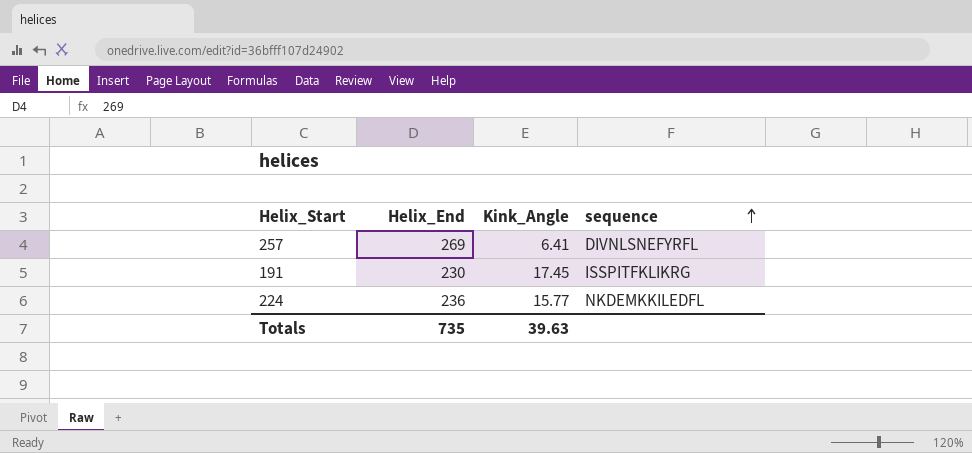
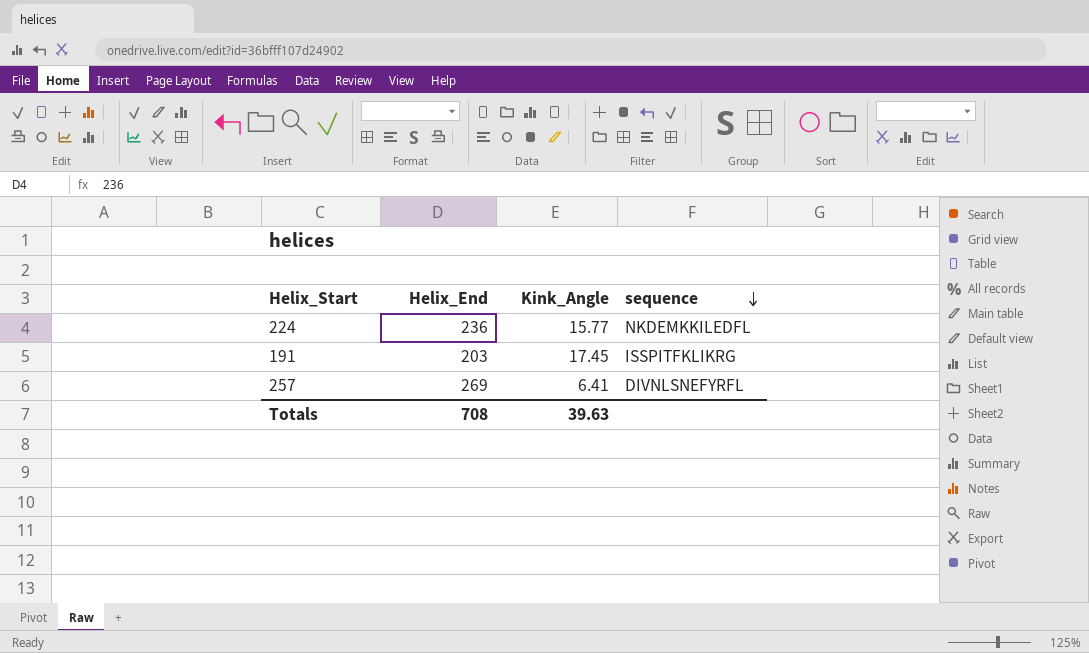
row order: sequence ascending -> sequence descending
191 | Helix_End: 230 -> 203
Totals | Helix_End: 735 -> 708

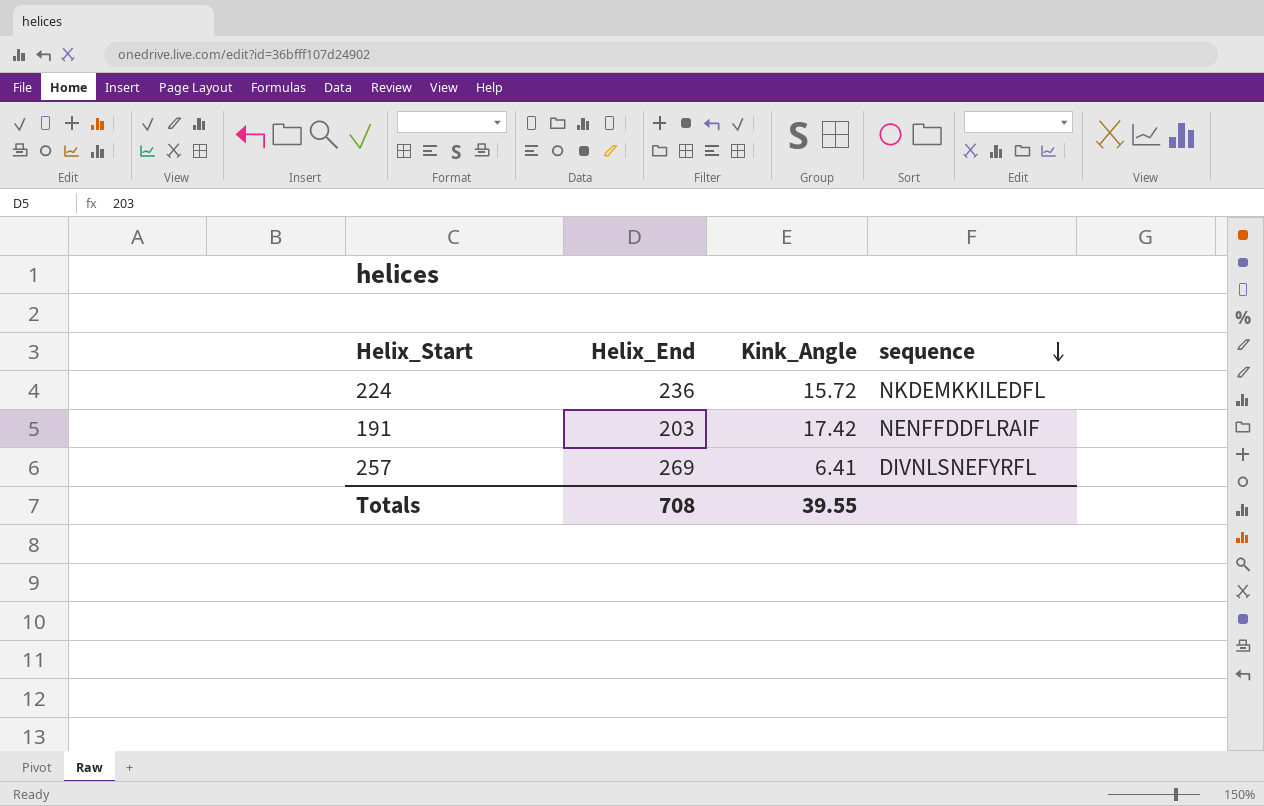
224 | Kink_Angle: 15.77 -> 15.72
191 | Kink_Angle: 17.45 -> 17.42
191 | sequence: ISSPITFKLIKRG -> NENFFDDFLRAIF
Totals | Kink_Angle: 39.63 -> 39.55

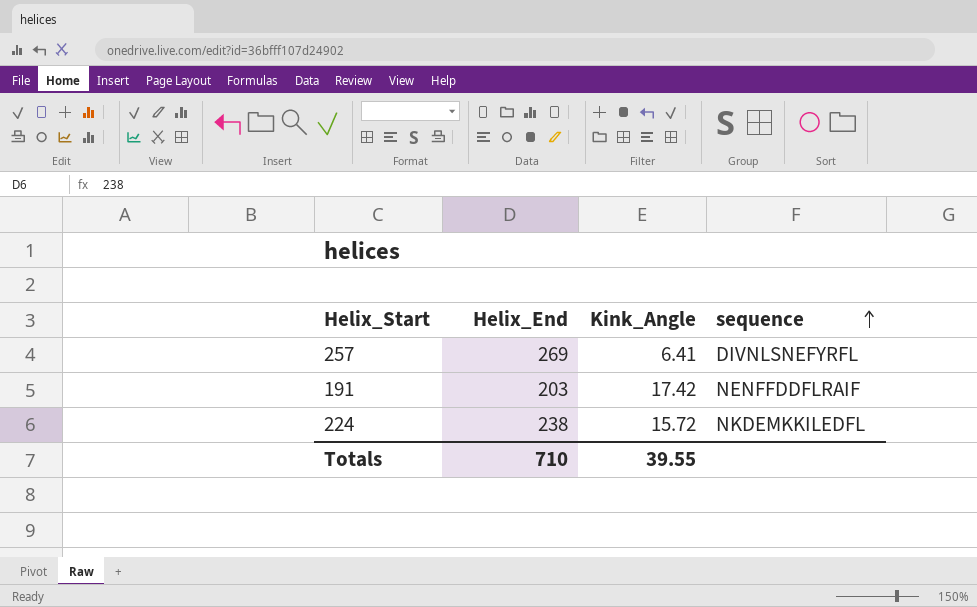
row order: sequence descending -> sequence ascending
224 | Helix_End: 236 -> 238
Totals | Helix_End: 708 -> 710

